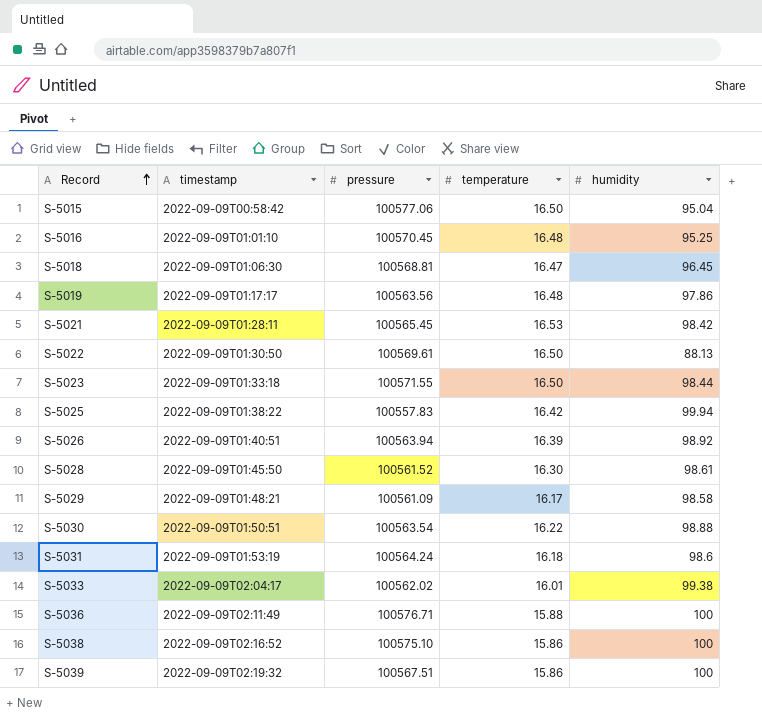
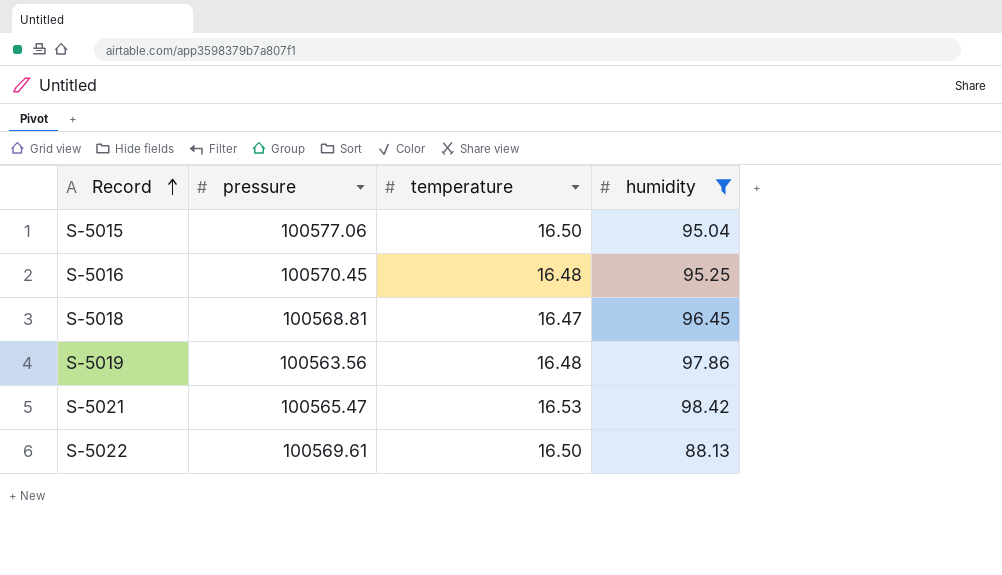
filter: none -> humidity <= 98.42
column timestamp | position: 2 -> none
S-5021 | pressure: 100565.45 -> 100565.47

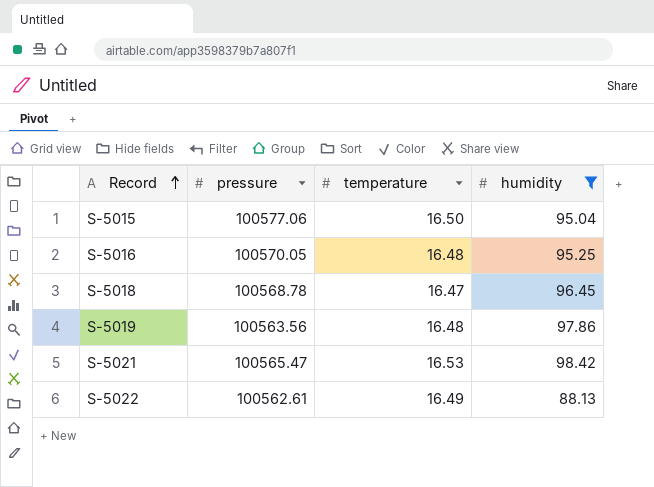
S-5016 | pressure: 100570.45 -> 100570.05
S-5018 | pressure: 100568.81 -> 100568.78
S-5022 | pressure: 100569.61 -> 100562.61
S-5022 | temperature: 16.50 -> 16.49

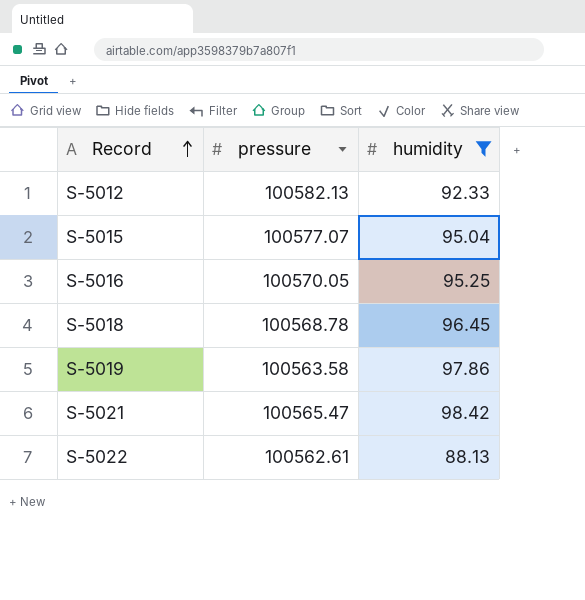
column temperature | position: 3 -> none
row S-5012: none -> 100582.13 | 92.33
S-5015 | pressure: 100577.06 -> 100577.07
S-5019 | pressure: 100563.56 -> 100563.58

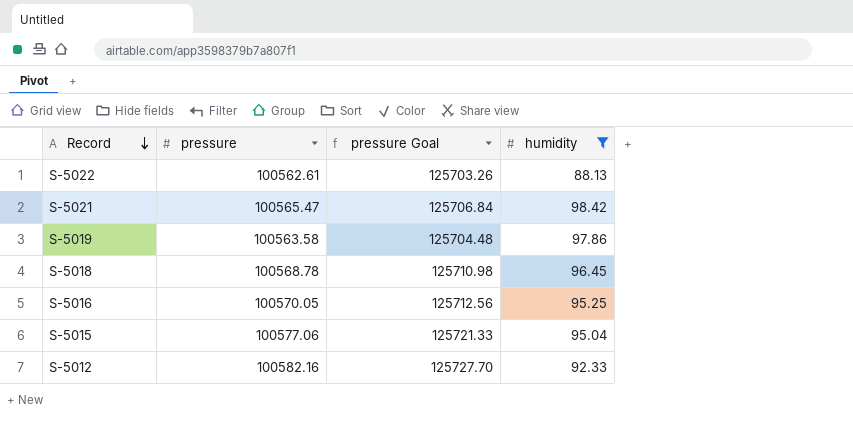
row order: Record ascending -> Record descending
column pressure Goal | formula: none -> [pressure] * 1.25
S-5015 | pressure: 100577.07 -> 100577.06
S-5012 | pressure: 100582.13 -> 100582.16

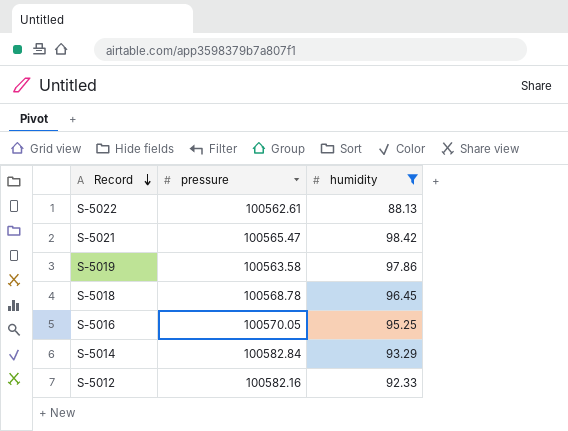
column pressure Goal | formula: [pressure] * 1.25 -> none
row S-5015: 100577.06 | 125721.33 | 95.04 -> none
row S-5014: none -> 100582.84 | 93.29

